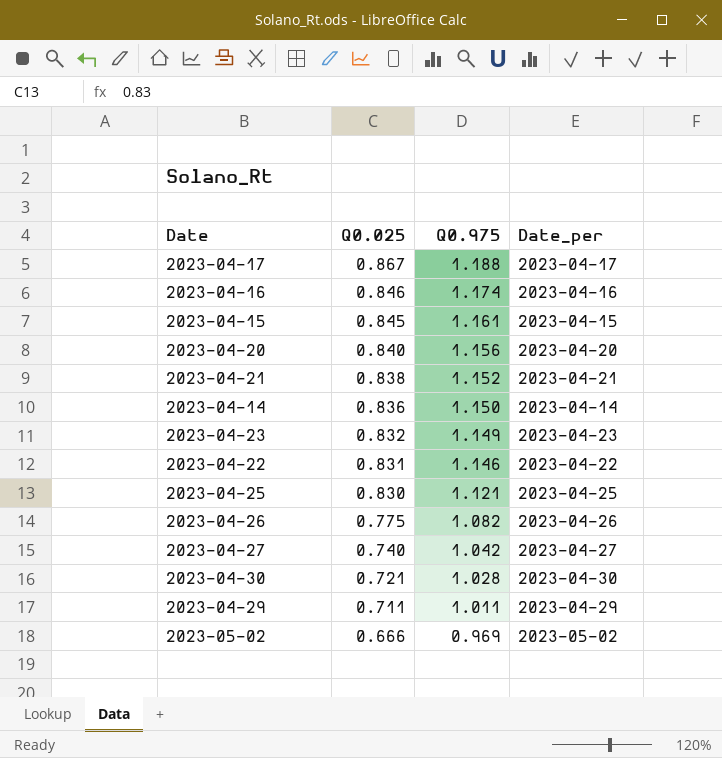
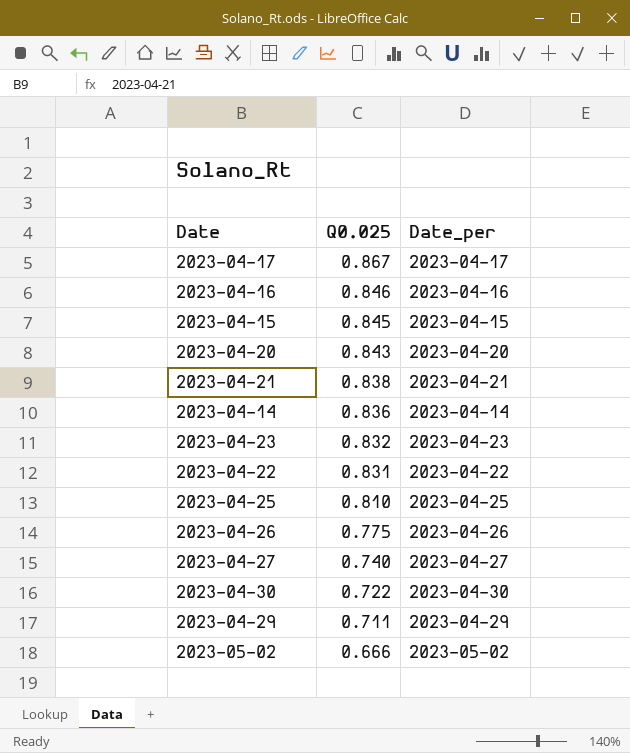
column Q0.975 | position: 3 -> none
2023-04-20 | Q0.025: 0.840 -> 0.843
2023-04-25 | Q0.025: 0.830 -> 0.810
2023-04-30 | Q0.025: 0.721 -> 0.722

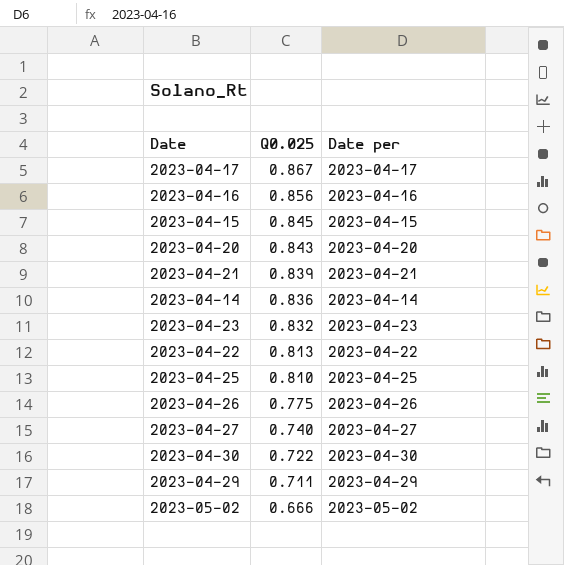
column name: Date_per -> Date per
2023-04-16 | Q0.025: 0.846 -> 0.856
2023-04-21 | Q0.025: 0.838 -> 0.839
2023-04-22 | Q0.025: 0.831 -> 0.813

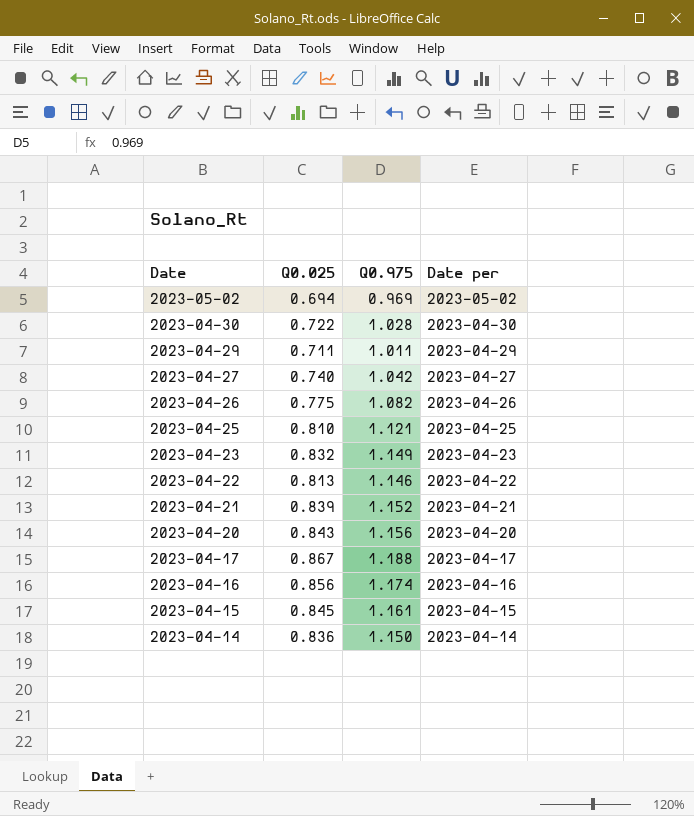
row order: Q0.025 descending -> Date descending
column Q0.975 | position: none -> 3
2023-05-02 | Q0.025: 0.666 -> 0.694

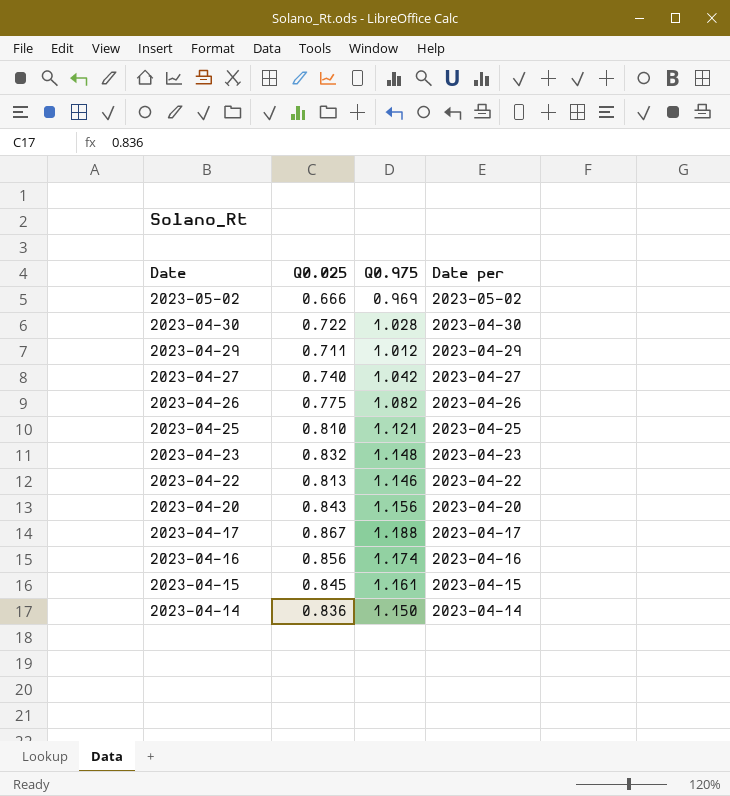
row 2023-04-21: 0.839 | 1.152 | 2023-04-21 -> none
2023-05-02 | Q0.025: 0.694 -> 0.666
2023-04-29 | Q0.975: 1.011 -> 1.012
2023-04-23 | Q0.975: 1.149 -> 1.148

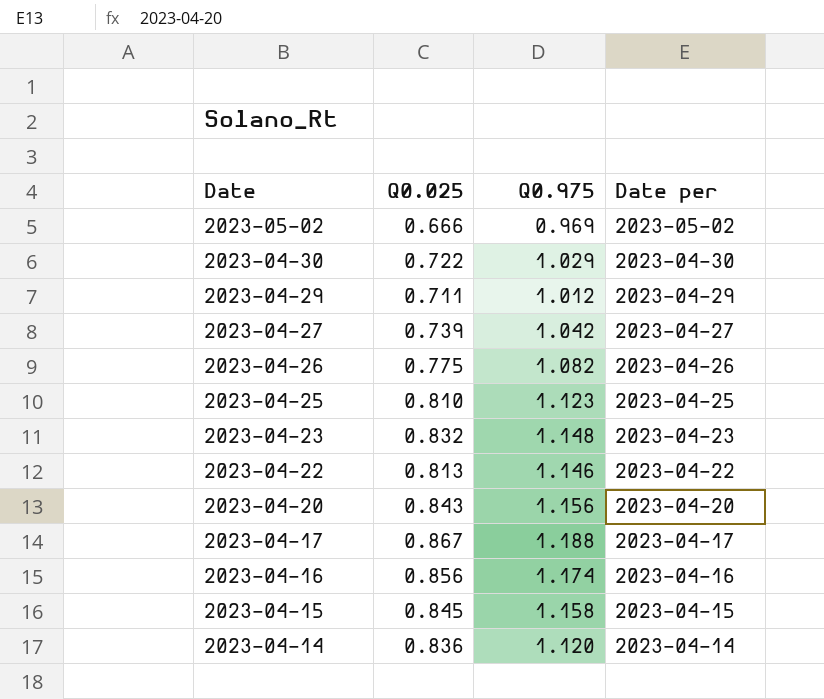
2023-04-30 | Q0.975: 1.028 -> 1.029
2023-04-27 | Q0.025: 0.740 -> 0.739
2023-04-25 | Q0.975: 1.121 -> 1.123
2023-04-15 | Q0.975: 1.161 -> 1.158
2023-04-14 | Q0.975: 1.150 -> 1.120

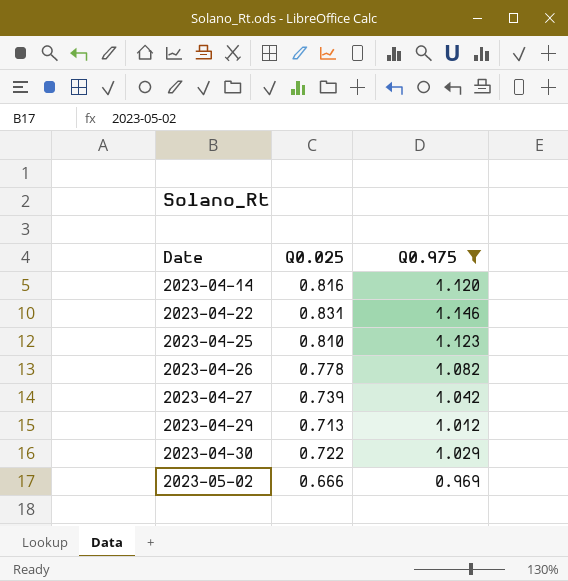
filter: none -> Q0.975 <= 1.146
row order: Date descending -> Date ascending
column Date per | position: 4 -> none
2023-04-14 | Q0.025: 0.836 -> 0.816
2023-04-22 | Q0.025: 0.813 -> 0.831
2023-04-26 | Q0.025: 0.775 -> 0.778
2023-04-29 | Q0.025: 0.711 -> 0.713

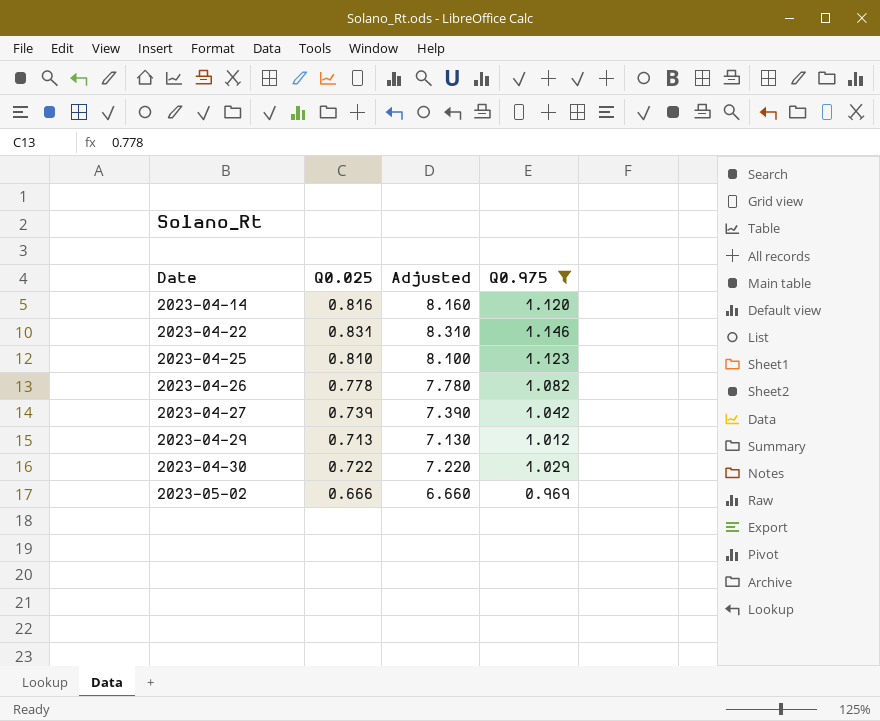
column Adjusted | formula: none -> [Q0.025] * 10

